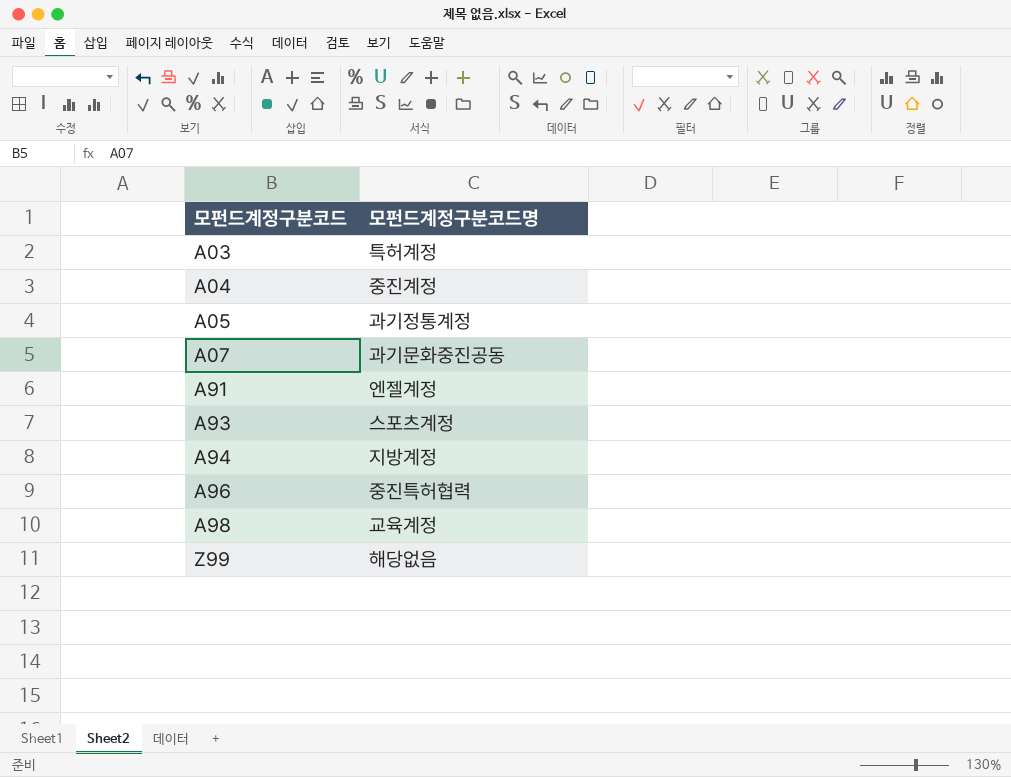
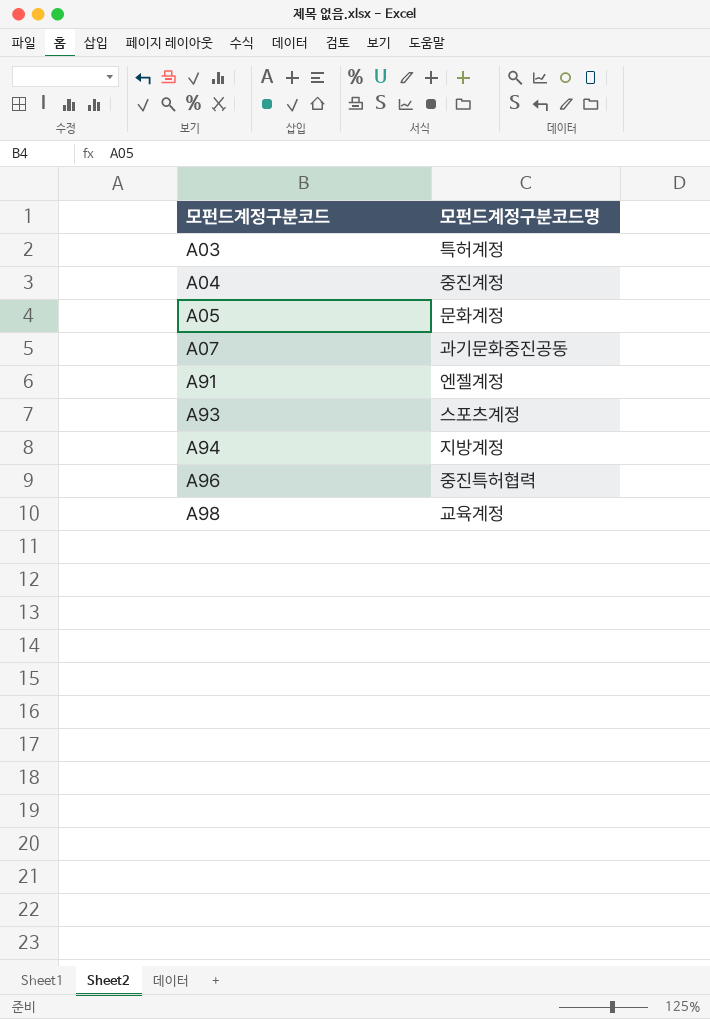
row Z99: 해당없음 -> none
A05 | 모펀드계정구분코드명: 과기정통계정 -> 문화계정

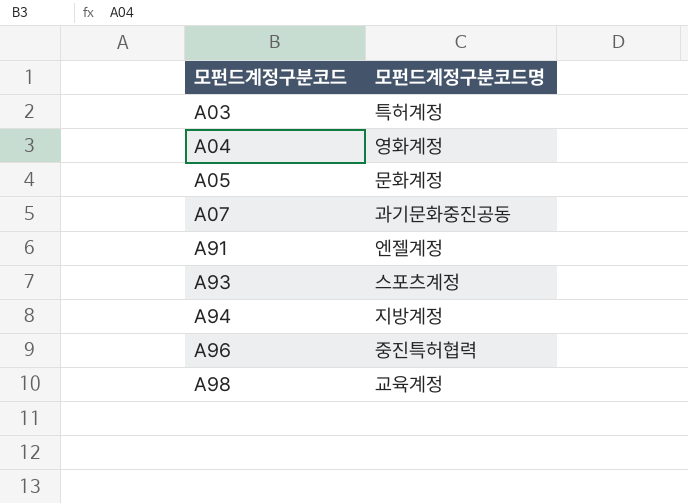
A04 | 모펀드계정구분코드명: 중진계정 -> 영화계정

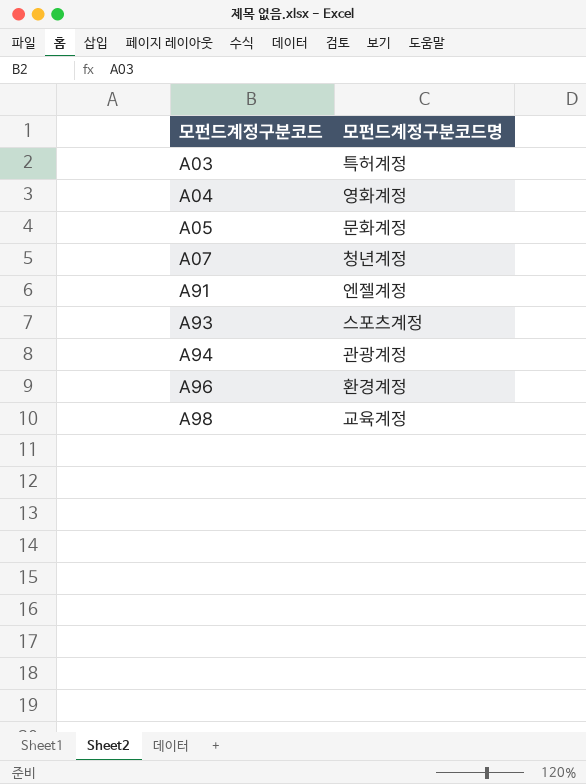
A07 | 모펀드계정구분코드명: 과기문화중진공동 -> 청년계정
A94 | 모펀드계정구분코드명: 지방계정 -> 관광계정
A96 | 모펀드계정구분코드명: 중진특허협력 -> 환경계정

